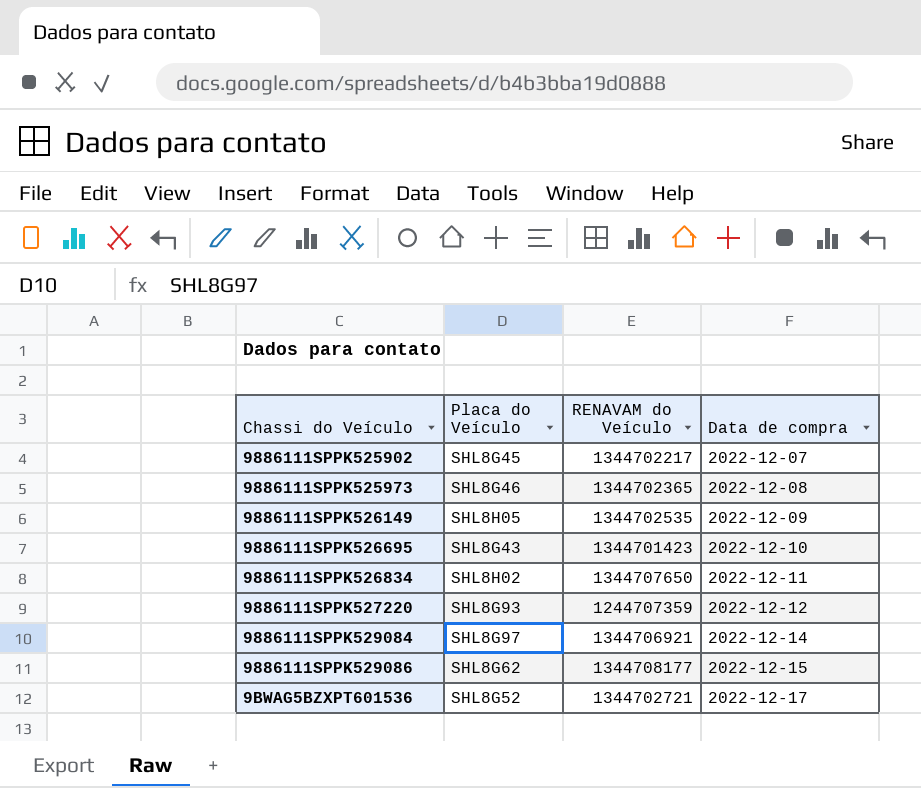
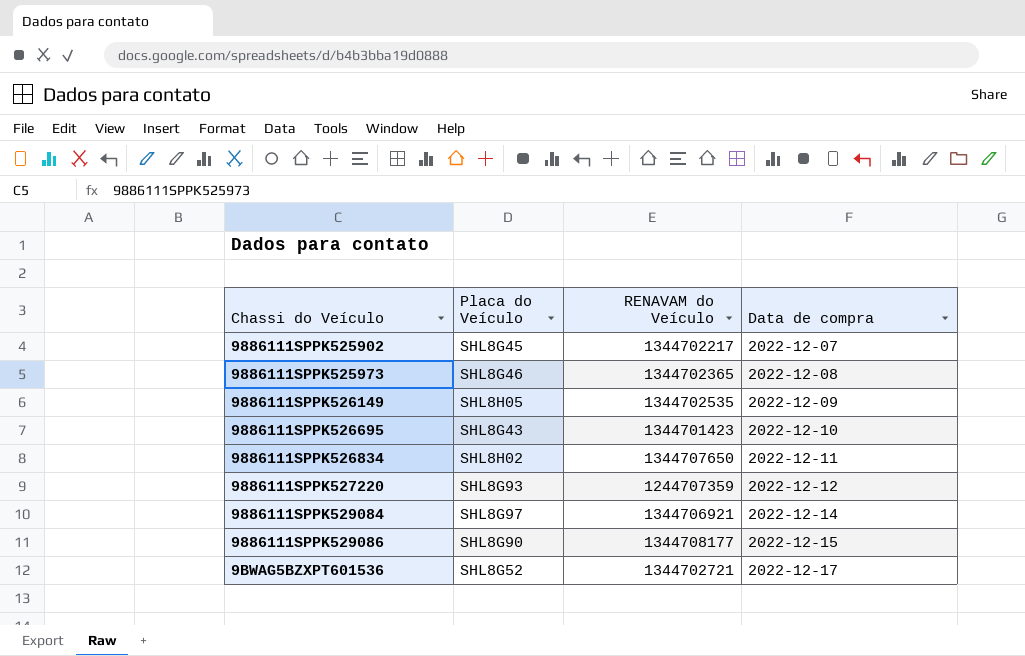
9886111SPPK529086 | Placa do Veículo: SHL8G62 -> SHL8G90

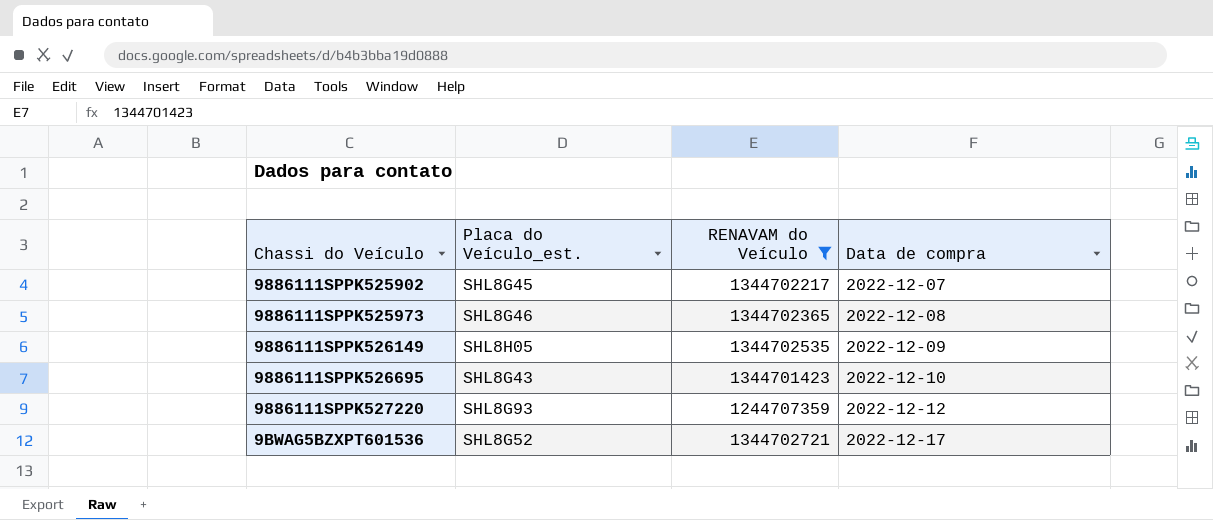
filter: none -> RENAVAM do Veículo <= 1344702721
column name: Placa do Veículo -> Placa do Veículo_est.

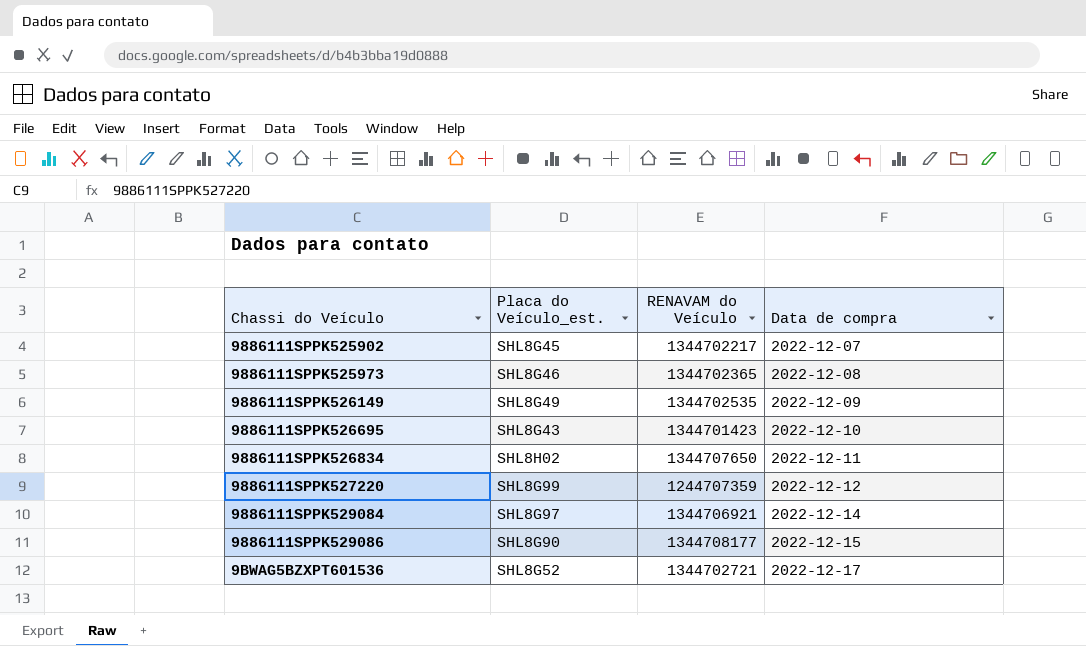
filter: RENAVAM do Veículo <= 1344702721 -> none
9886111SPPK526149 | Placa do Veículo_est.: SHL8H05 -> SHL8G49
9886111SPPK527220 | Placa do Veículo_est.: SHL8G93 -> SHL8G99

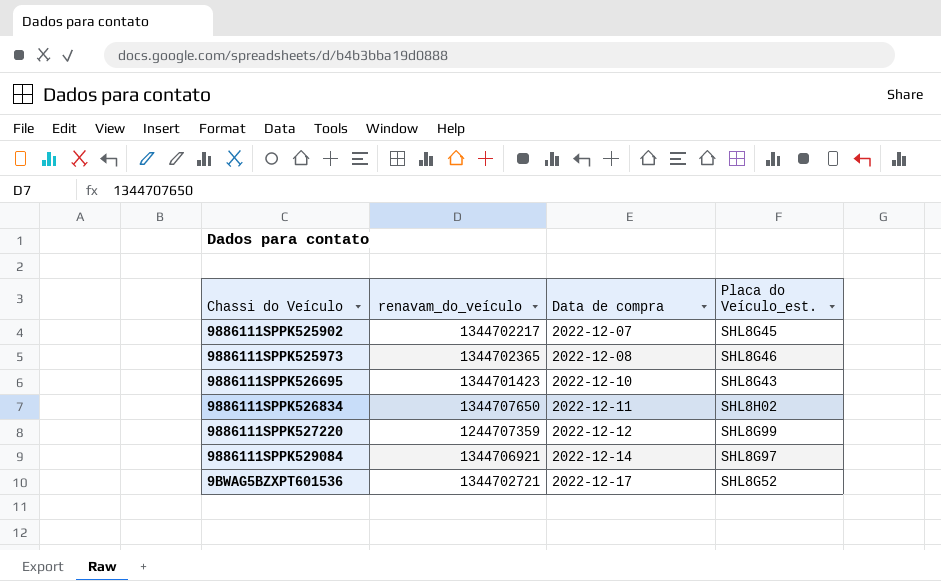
column name: RENAVAM do Veículo -> renavam_do_veículo
column Placa do Veículo_est. | position: 2 -> 4
row 9886111SPPK526149: SHL8G49 | 1344702535 | 2022-12-09 -> none
row 9886111SPPK529086: SHL8G90 | 1344708177 | 2022-12-15 -> none

